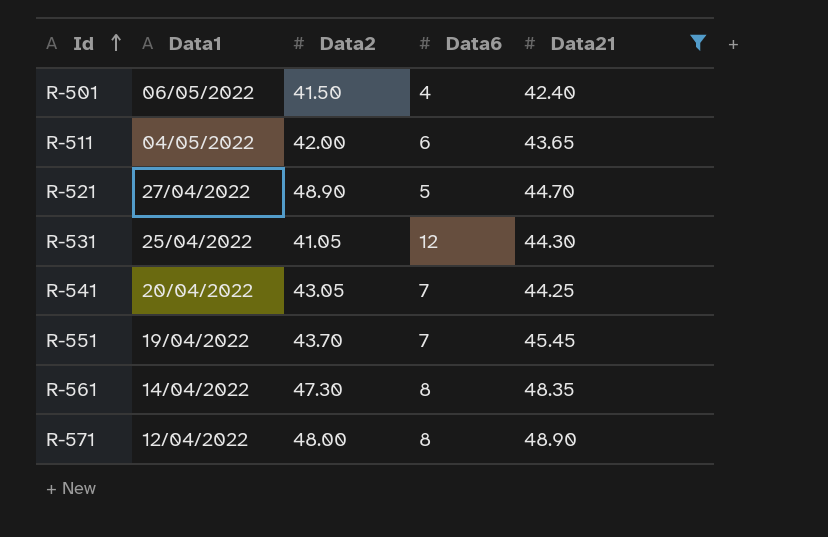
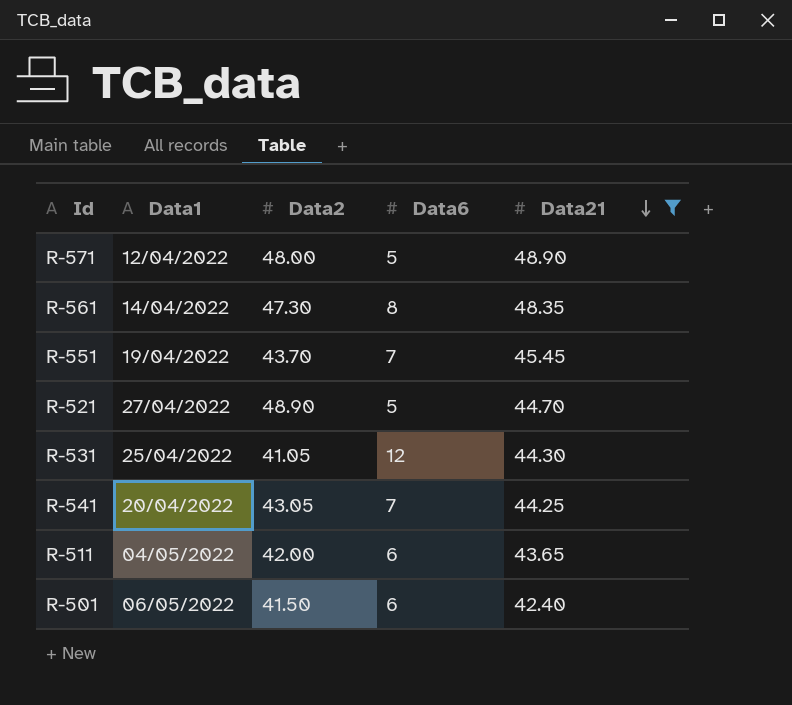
row order: Id ascending -> Data21 descending
R-571 | Data6: 8 -> 5
R-501 | Data6: 4 -> 6

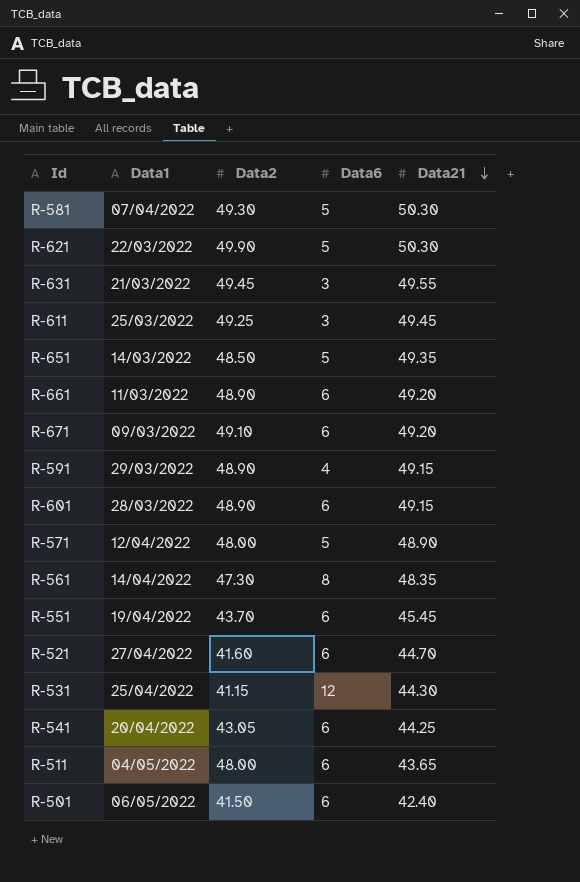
filter: Data21 <= 48.90 -> none
R-551 | Data6: 7 -> 6
R-521 | Data2: 48.90 -> 41.60
R-521 | Data6: 5 -> 6
R-531 | Data2: 41.05 -> 41.15
R-541 | Data6: 7 -> 6
R-511 | Data2: 42.00 -> 48.00

